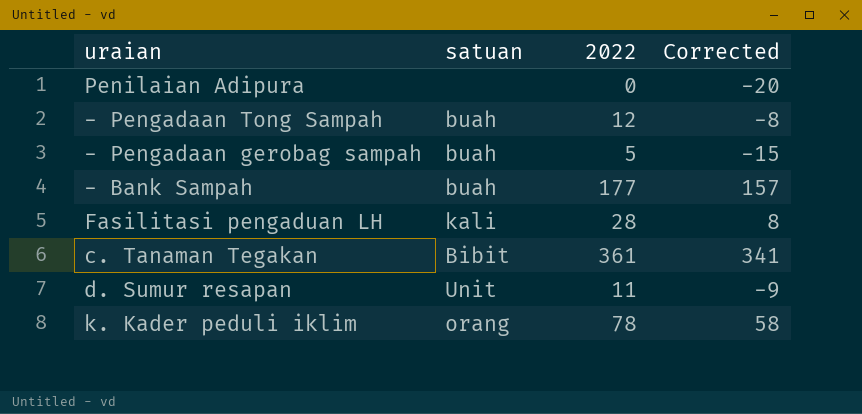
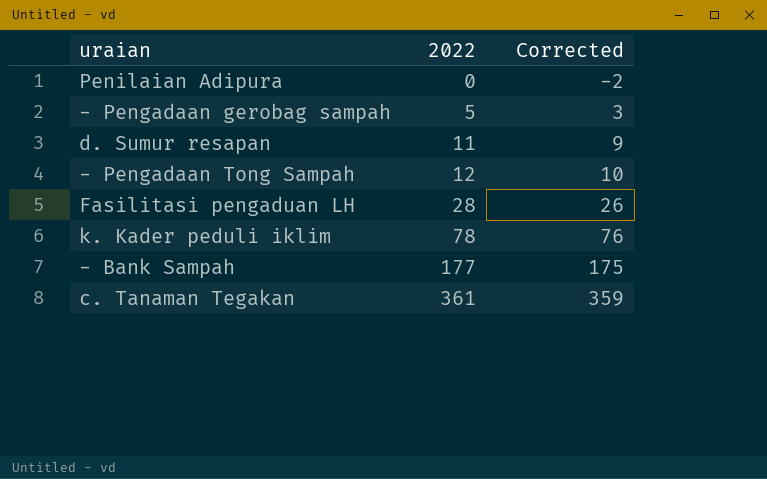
row order: none -> 2022 ascending
column satuan | position: 2 -> none
column Corrected | formula: [2022] - 20 -> [2022] - 2

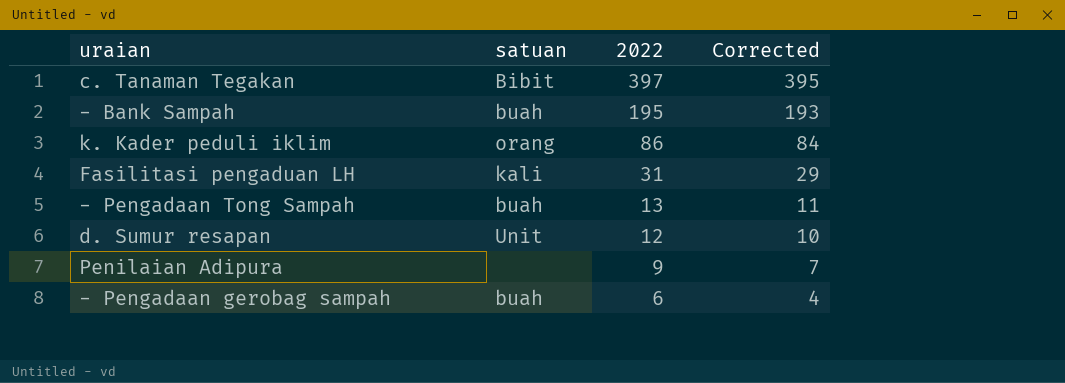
row order: 2022 ascending -> 2022 descending
column satuan | position: none -> 2
c. Tanaman Tegakan | 2022: 361 -> 397
c. Tanaman Tegakan | Corrected: 359 -> 395
- Bank Sampah | 2022: 177 -> 195
- Bank Sampah | Corrected: 175 -> 193
k. Kader peduli iklim | 2022: 78 -> 86
k. Kader peduli iklim | Corrected: 76 -> 84
Fasilitasi pengaduan LH | 2022: 28 -> 31
Fasilitasi pengaduan LH | Corrected: 26 -> 29
- Pengadaan Tong Sampah | 2022: 12 -> 13
- Pengadaan Tong Sampah | Corrected: 10 -> 11
d. Sumur resapan | 2022: 11 -> 12
d. Sumur resapan | Corrected: 9 -> 10
Penilaian Adipura | 2022: 0 -> 9
Penilaian Adipura | Corrected: -2 -> 7
- Pengadaan gerobag sampah | 2022: 5 -> 6
- Pengadaan gerobag sampah | Corrected: 3 -> 4

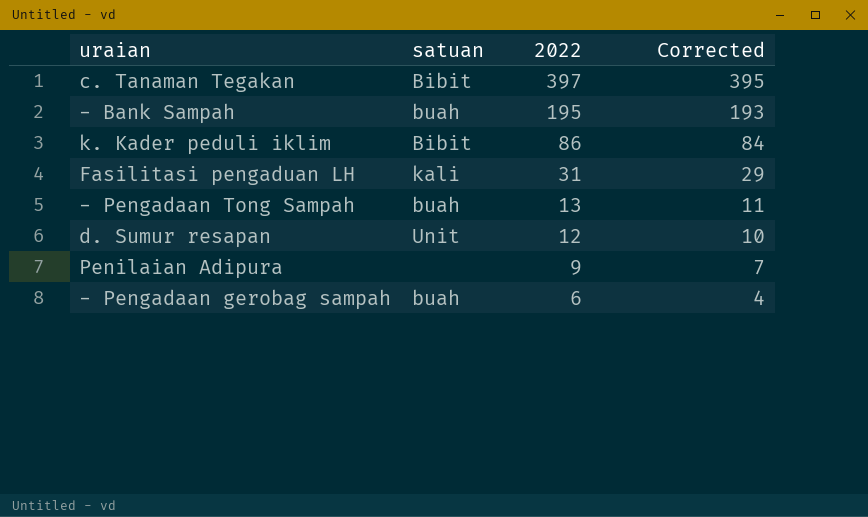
k. Kader peduli iklim | satuan: orang -> Bibit

